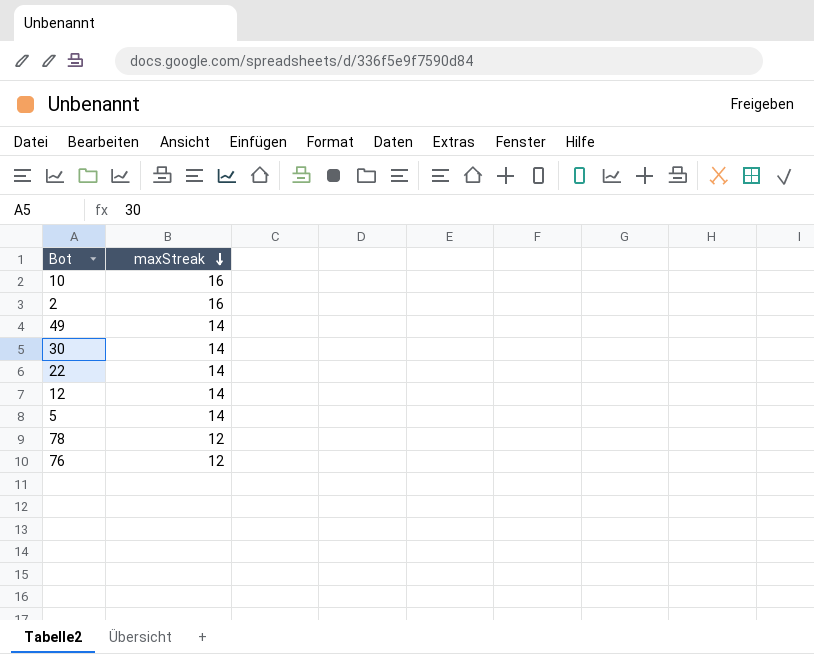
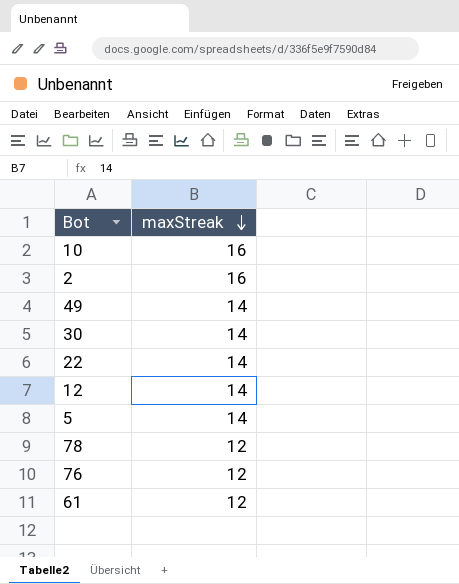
row 61: none -> 12

